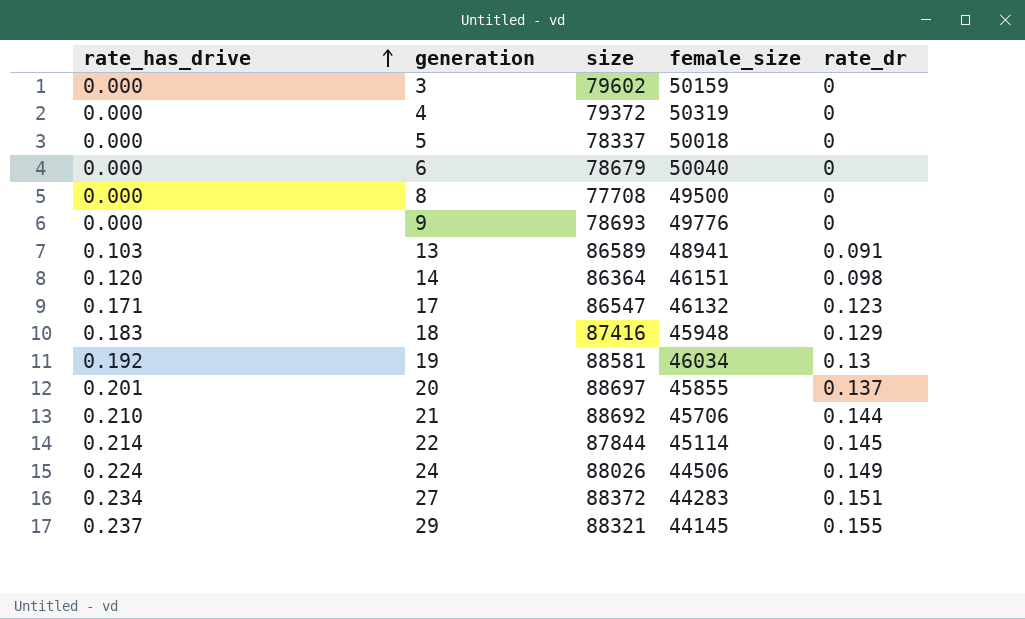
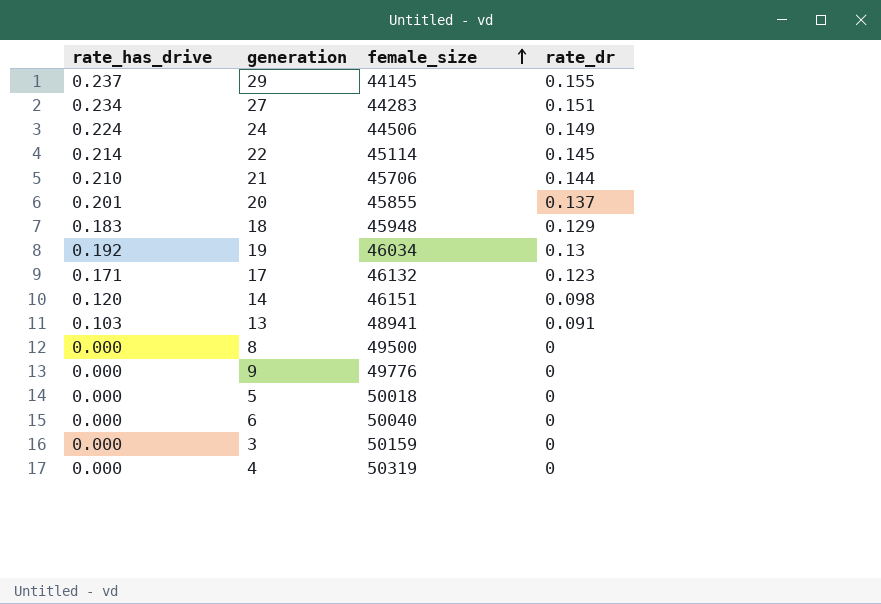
row order: rate_has_drive ascending -> female_size ascending
column size | position: 3 -> none

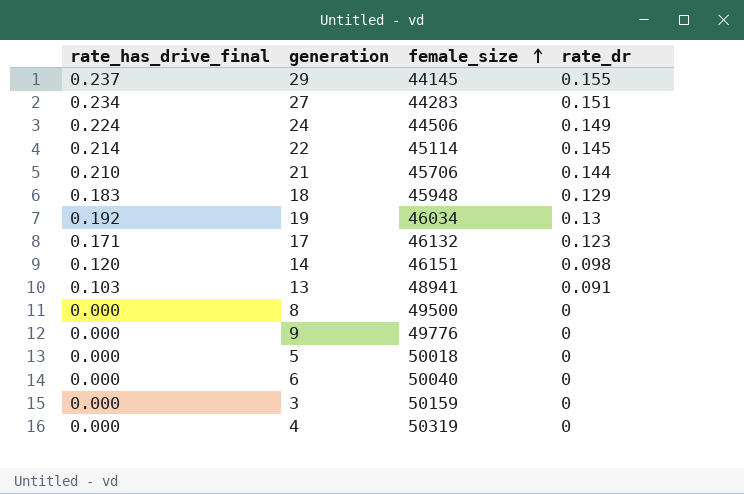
column name: rate_has_drive -> rate_has_drive_final
row 20: 0.201 | 45855 | 0.137 -> none

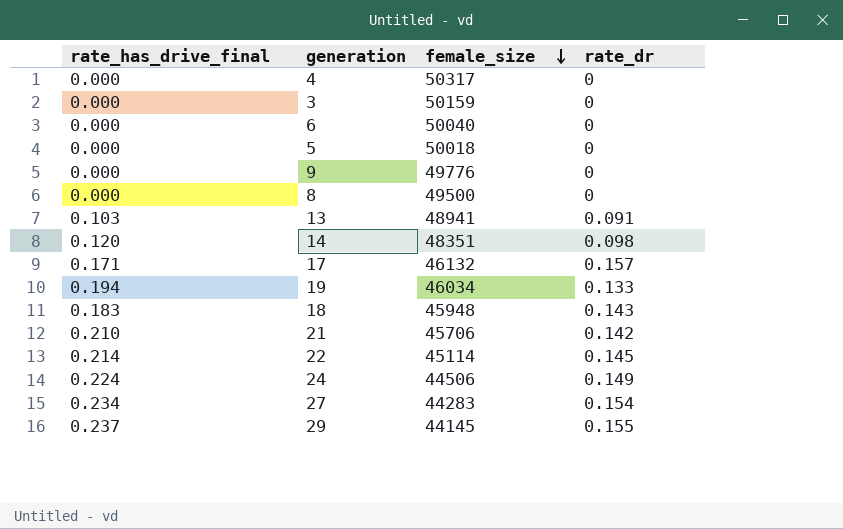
row order: female_size ascending -> female_size descending
4 | female_size: 50319 -> 50317
14 | female_size: 46151 -> 48351
17 | rate_dr: 0.123 -> 0.157
19 | rate_has_drive_final: 0.192 -> 0.194
19 | rate_dr: 0.13 -> 0.133
18 | rate_dr: 0.129 -> 0.143
21 | rate_dr: 0.144 -> 0.142
27 | rate_dr: 0.151 -> 0.154

